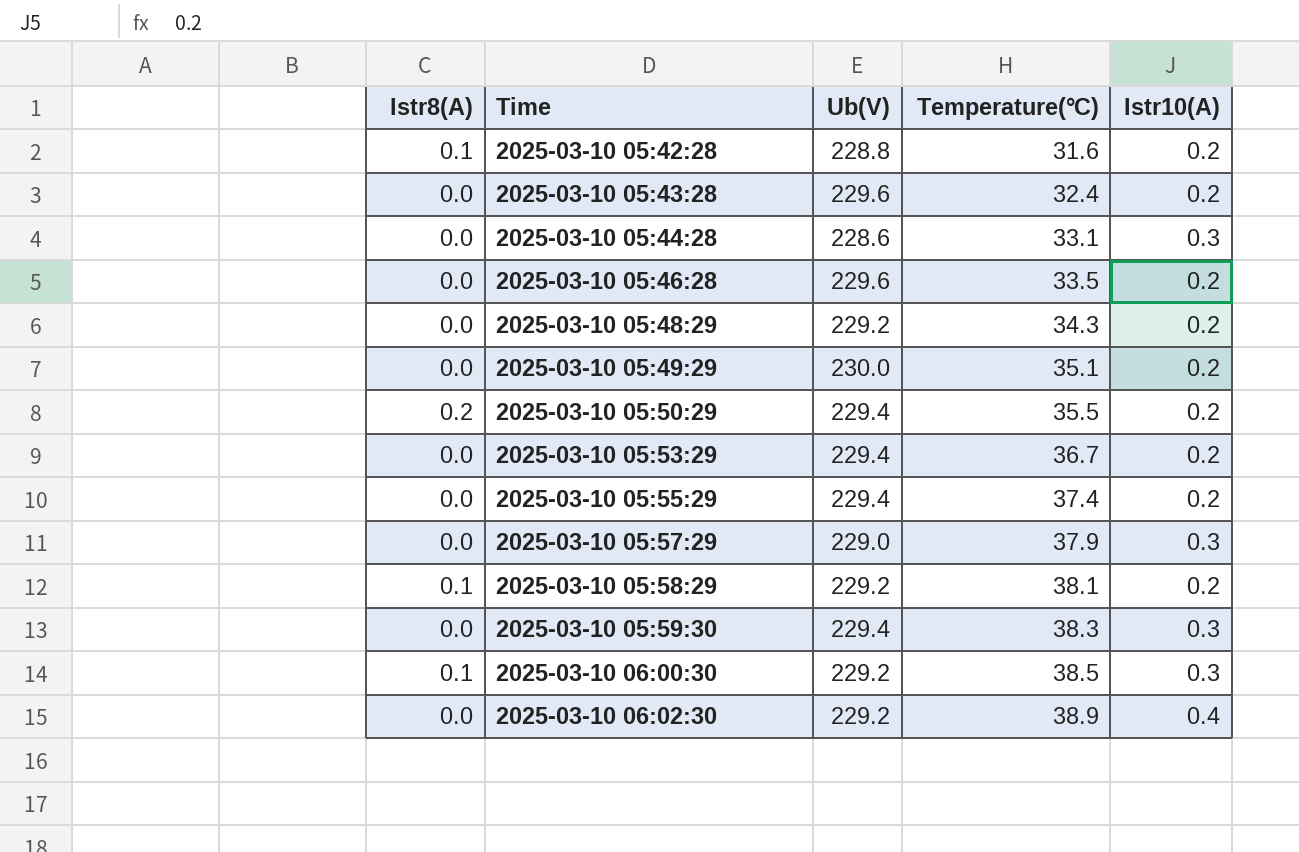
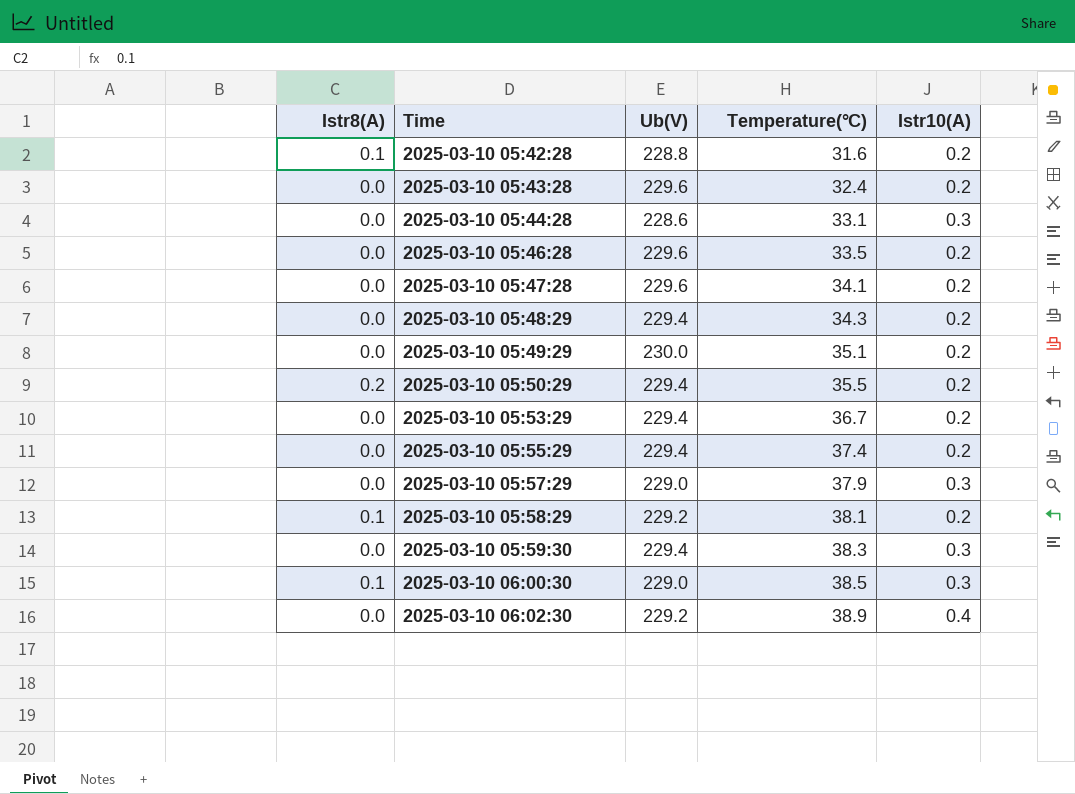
row 2025-03-10 05:47:28: none -> 0.0 | 229.6 | 34.1 | 0.2
2025-03-10 05:48:29 | Ub(V): 229.2 -> 229.4
2025-03-10 06:00:30 | Ub(V): 229.2 -> 229.0

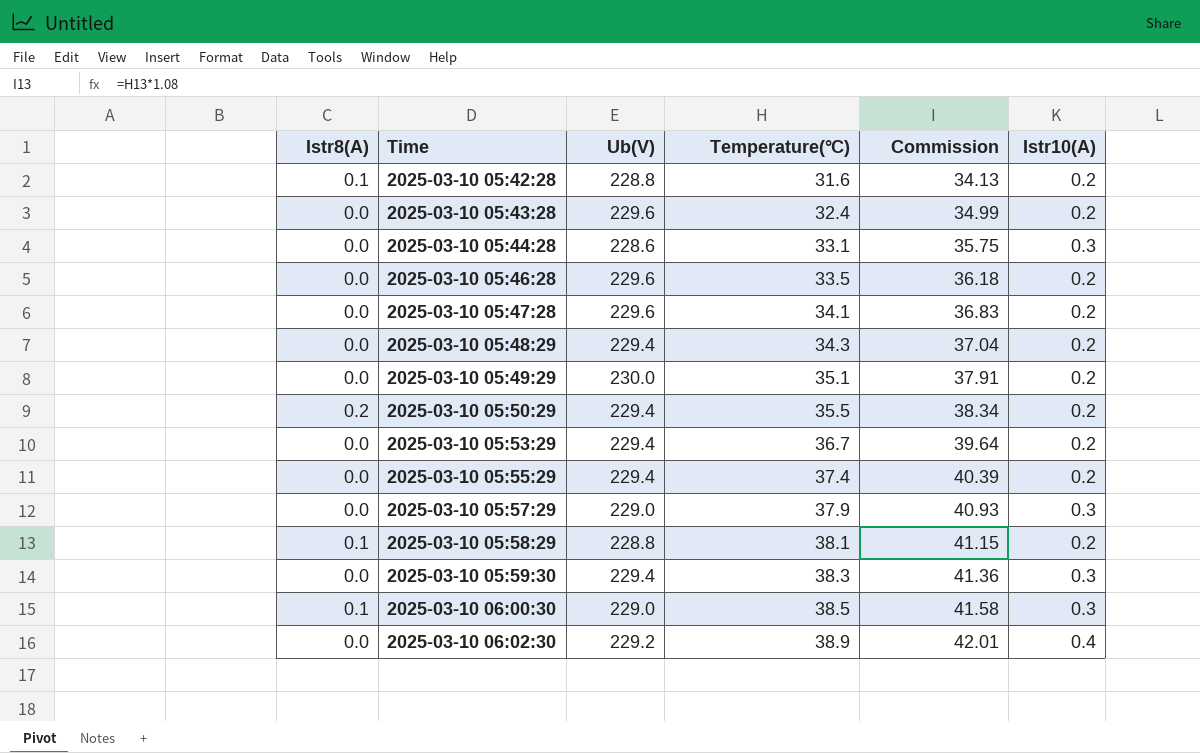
column Commission | formula: none -> [Temperature(℃)] * 1.08
2025-03-10 05:58:29 | Ub(V): 229.2 -> 228.8

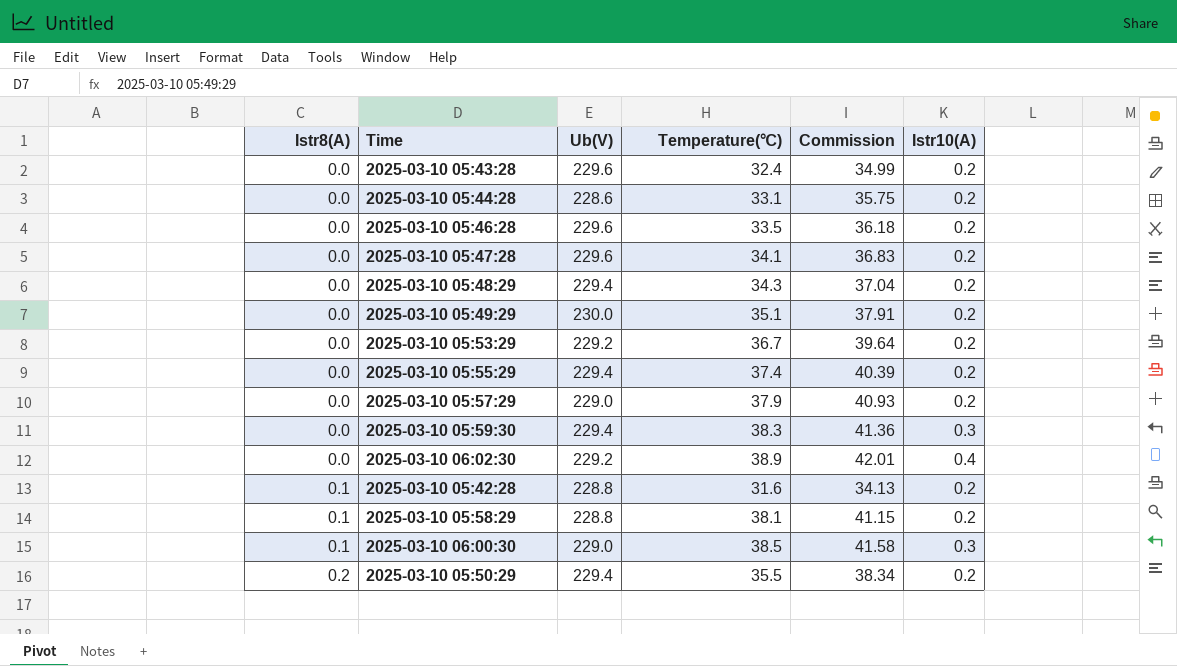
row order: Time ascending -> Istr8(A) ascending
2025-03-10 05:44:28 | Istr10(A): 0.3 -> 0.2
2025-03-10 05:53:29 | Ub(V): 229.4 -> 229.2
2025-03-10 05:57:29 | Istr10(A): 0.3 -> 0.2

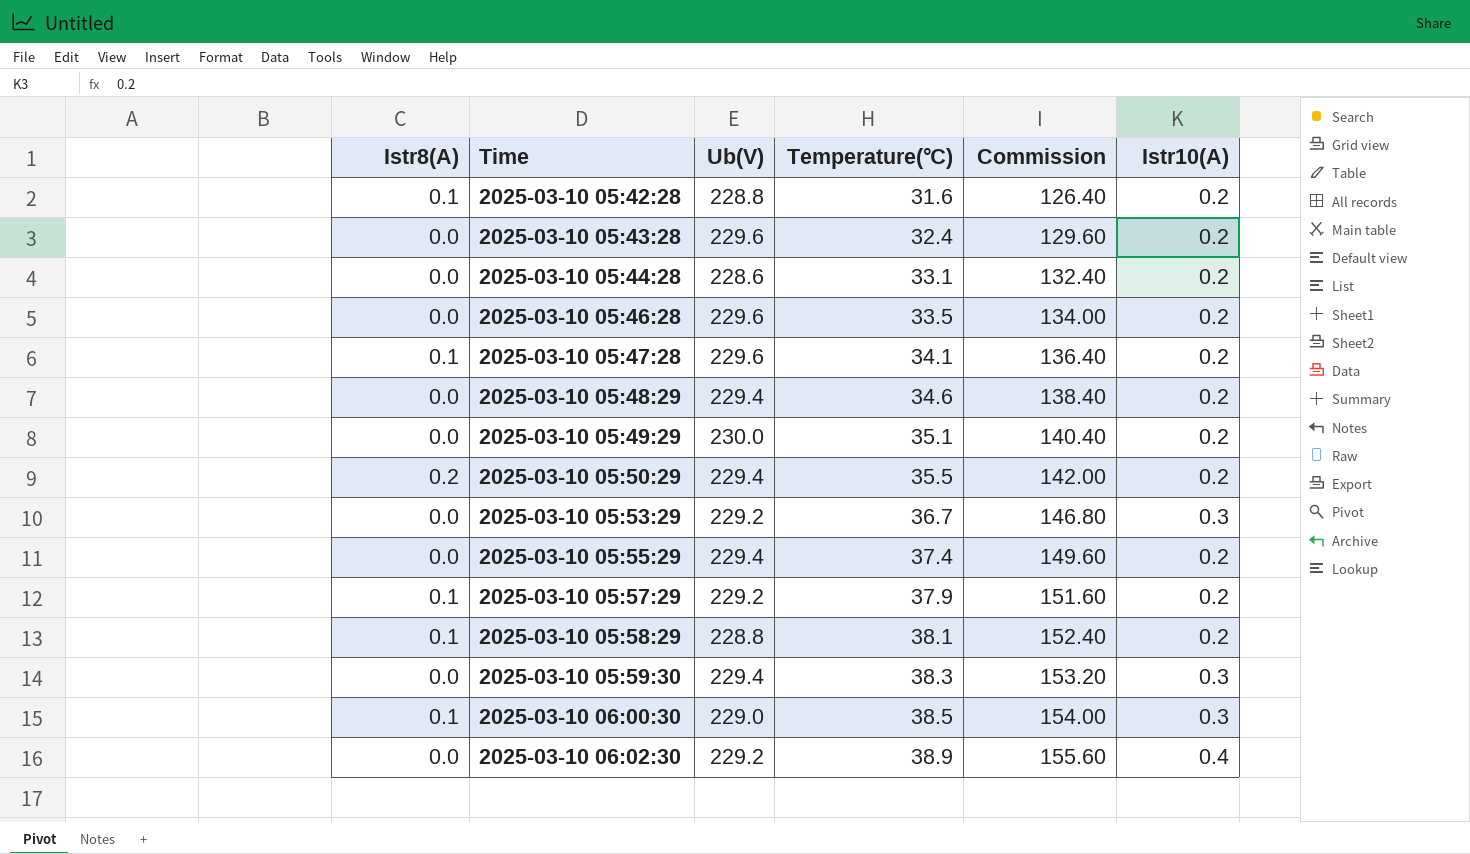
row order: Istr8(A) ascending -> Time ascending
column Commission | formula: [Temperature(℃)] * 1.08 -> [Temperature(℃)] * 4
2025-03-10 05:47:28 | Istr8(A): 0.0 -> 0.1
2025-03-10 05:48:29 | Temperature(℃): 34.3 -> 34.6
2025-03-10 05:53:29 | Istr10(A): 0.2 -> 0.3
2025-03-10 05:57:29 | Istr8(A): 0.0 -> 0.1
2025-03-10 05:57:29 | Ub(V): 229.0 -> 229.2

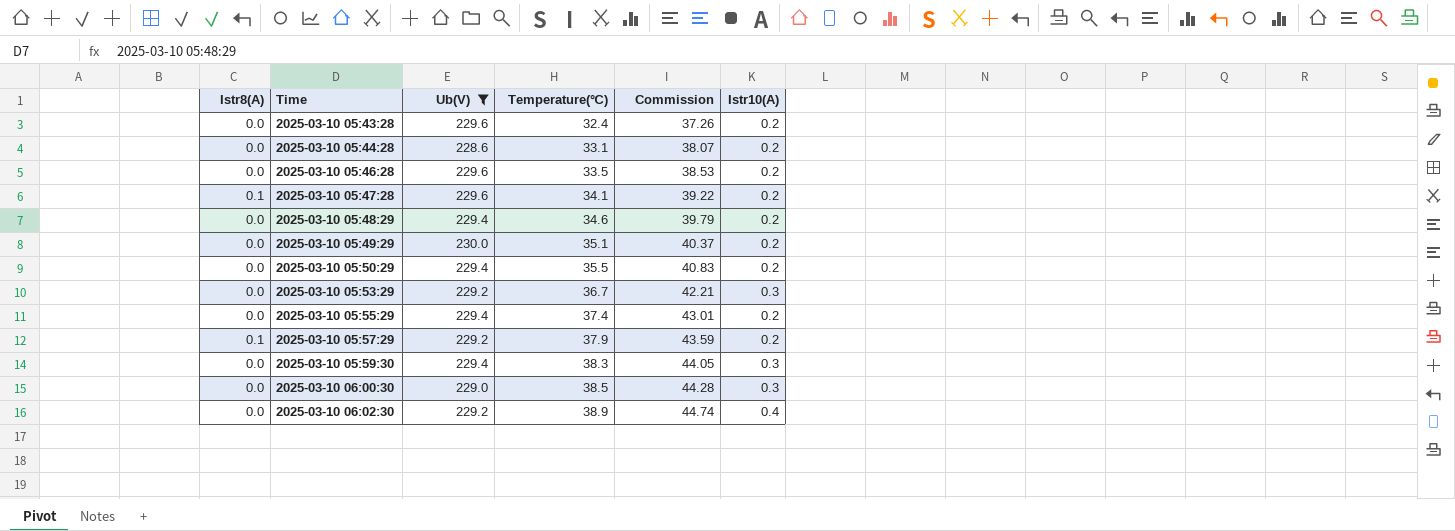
filter: none -> Ub(V) != 228.8
column Commission | formula: [Temperature(℃)] * 4 -> [Temperature(℃)] * 1.15
2025-03-10 05:50:29 | Istr8(A): 0.2 -> 0.0
2025-03-10 06:00:30 | Istr8(A): 0.1 -> 0.0

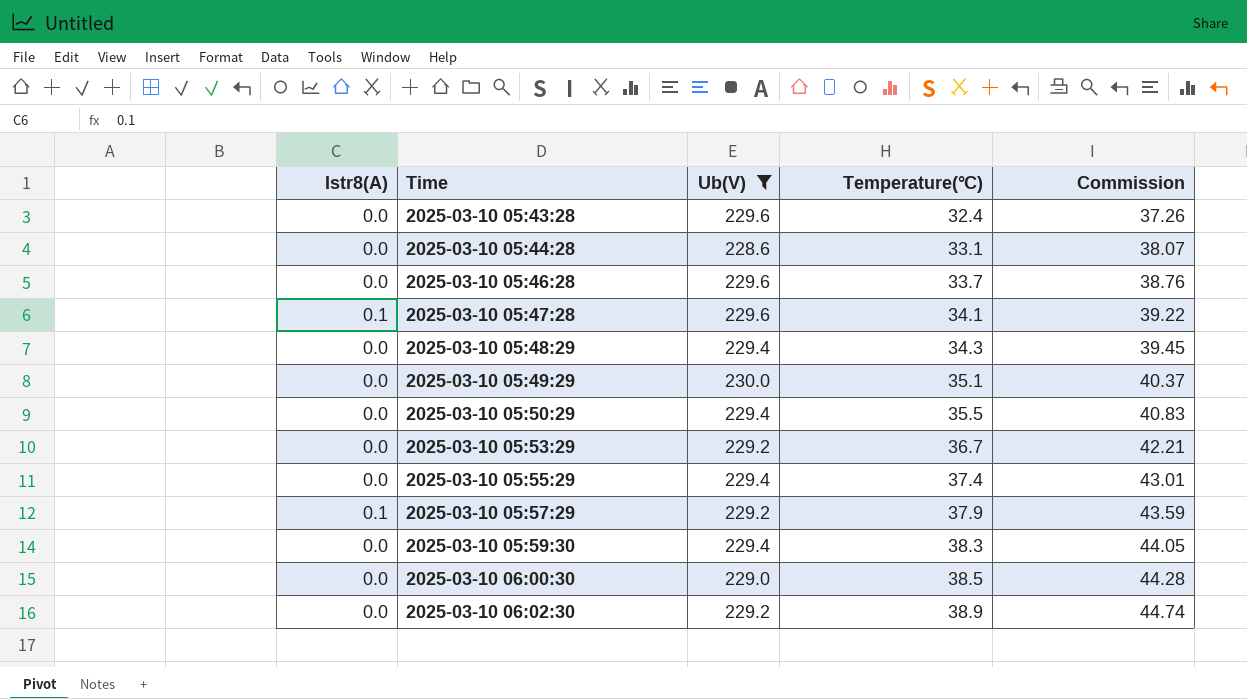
column Istr10(A) | position: 6 -> none
2025-03-10 05:46:28 | Temperature(℃): 33.5 -> 33.7
2025-03-10 05:46:28 | Commission: 38.53 -> 38.76
2025-03-10 05:48:29 | Temperature(℃): 34.6 -> 34.3
2025-03-10 05:48:29 | Commission: 39.79 -> 39.45

